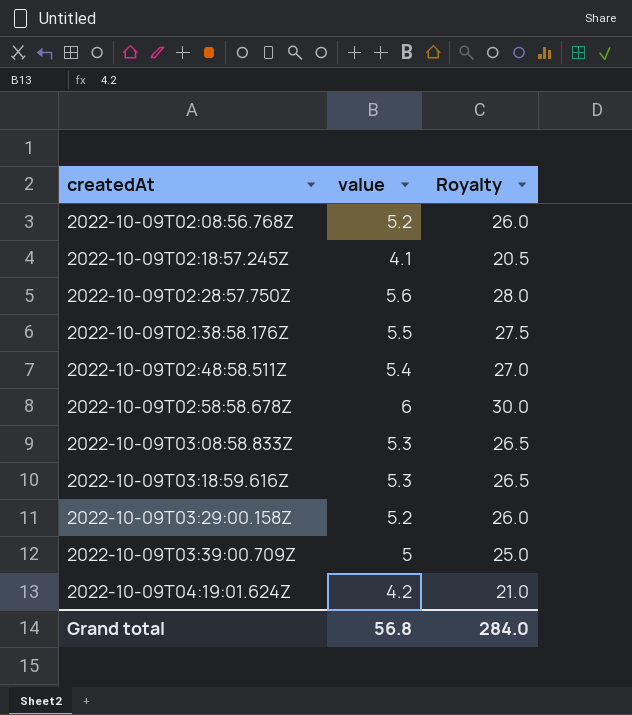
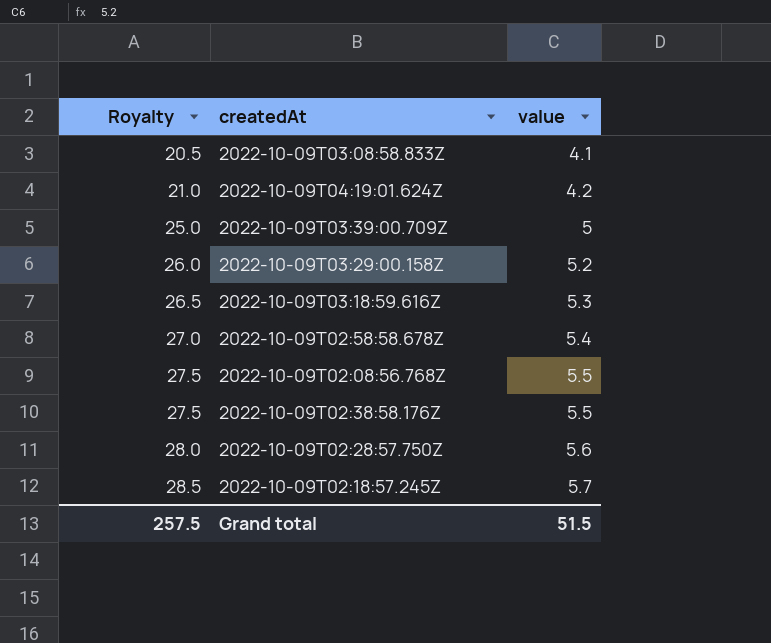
row order: createdAt ascending -> Royalty ascending
column Royalty | position: 3 -> 1
row 2022-10-09T02:48:58.511Z: 5.4 | 27.0 -> none
2022-10-09T03:08:58.833Z | Royalty: 26.5 -> 20.5
2022-10-09T03:08:58.833Z | value: 5.3 -> 4.1
2022-10-09T02:58:58.678Z | Royalty: 30.0 -> 27.0
2022-10-09T02:58:58.678Z | value: 6 -> 5.4
2022-10-09T02:08:56.768Z | Royalty: 26.0 -> 27.5
2022-10-09T02:08:56.768Z | value: 5.2 -> 5.5
2022-10-09T02:18:57.245Z | Royalty: 20.5 -> 28.5
2022-10-09T02:18:57.245Z | value: 4.1 -> 5.7
Grand total | Royalty: 284.0 -> 257.5
Grand total | value: 56.8 -> 51.5

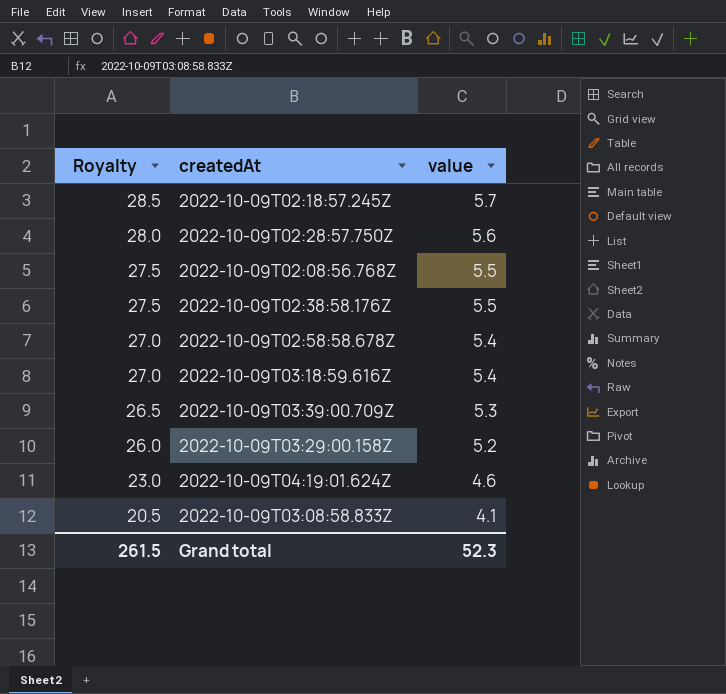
row order: Royalty ascending -> Royalty descending
2022-10-09T03:18:59.616Z | Royalty: 26.5 -> 27.0
2022-10-09T03:18:59.616Z | value: 5.3 -> 5.4
2022-10-09T03:39:00.709Z | Royalty: 25.0 -> 26.5
2022-10-09T03:39:00.709Z | value: 5 -> 5.3
2022-10-09T04:19:01.624Z | Royalty: 21.0 -> 23.0
2022-10-09T04:19:01.624Z | value: 4.2 -> 4.6
Grand total | Royalty: 257.5 -> 261.5
Grand total | value: 51.5 -> 52.3

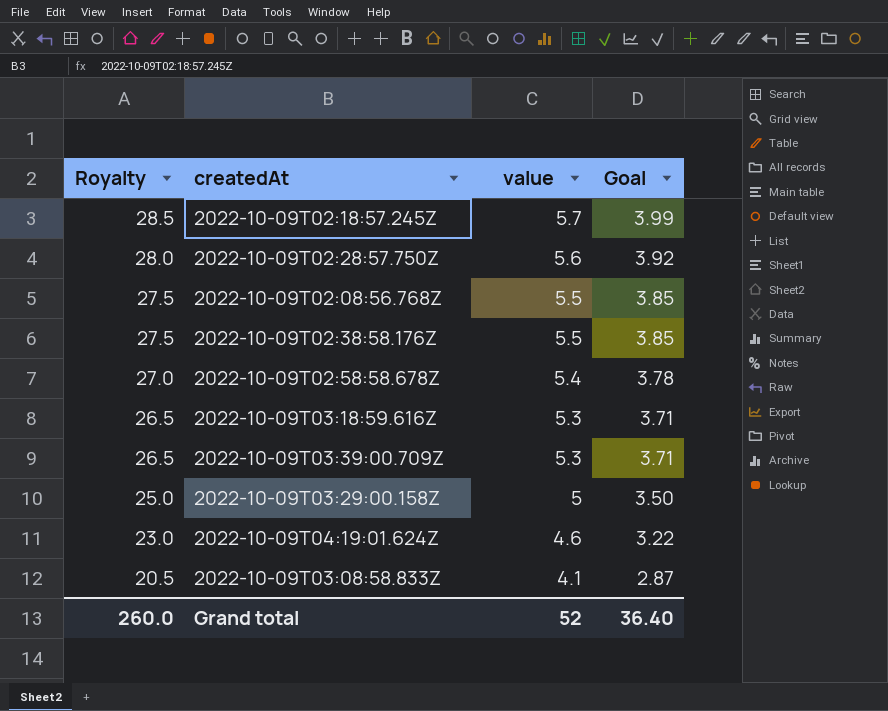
column Goal | formula: none -> [value] * 0.7
2022-10-09T03:18:59.616Z | Royalty: 27.0 -> 26.5
2022-10-09T03:18:59.616Z | value: 5.4 -> 5.3
2022-10-09T03:29:00.158Z | Royalty: 26.0 -> 25.0
2022-10-09T03:29:00.158Z | value: 5.2 -> 5
Grand total | Royalty: 261.5 -> 260.0
Grand total | value: 52.3 -> 52

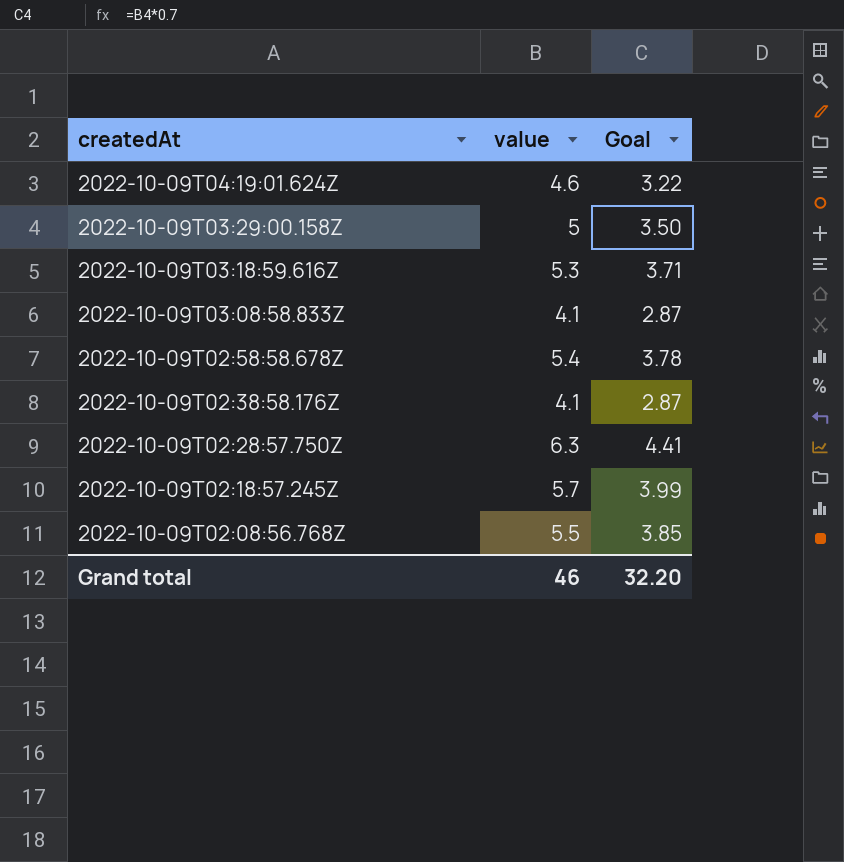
row order: Royalty descending -> createdAt descending
column Royalty | formula: [value] * 5 -> none
row 2022-10-09T03:39:00.709Z: 26.5 | 5.3 | 3.71 -> none
2022-10-09T02:38:58.176Z | value: 5.5 -> 4.1
2022-10-09T02:38:58.176Z | Goal: 3.85 -> 2.87
2022-10-09T02:28:57.750Z | value: 5.6 -> 6.3
2022-10-09T02:28:57.750Z | Goal: 3.92 -> 4.41
Grand total | value: 52 -> 46
Grand total | Goal: 36.40 -> 32.20

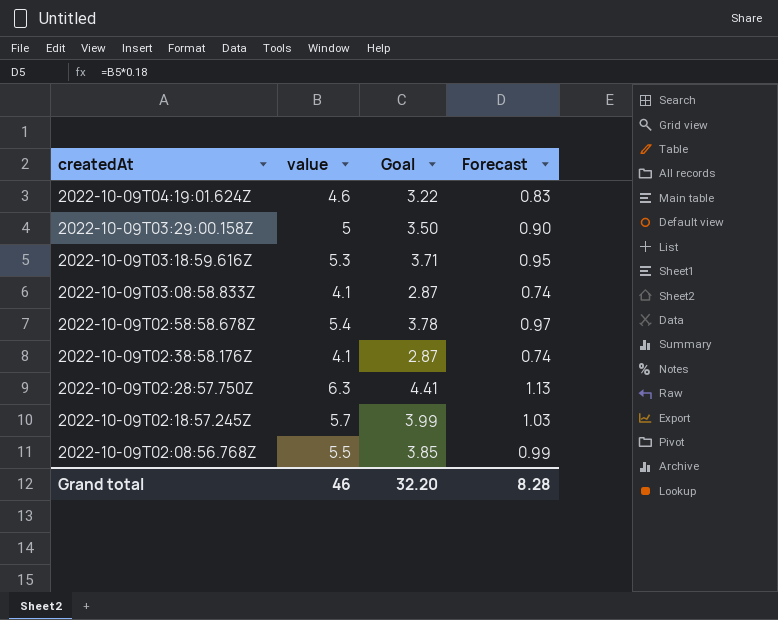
column Forecast | formula: none -> [value] * 0.18

